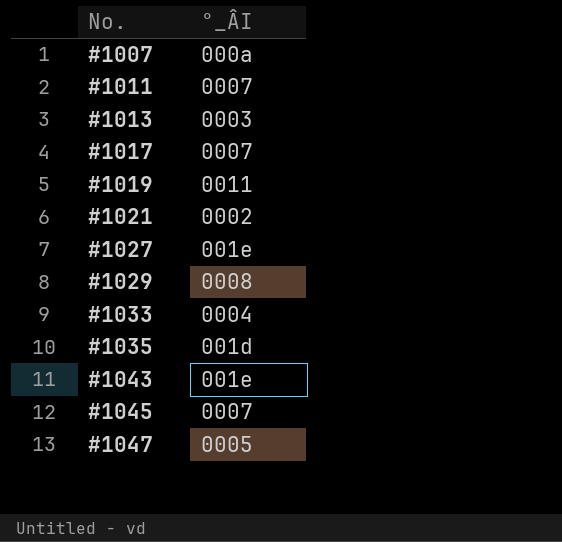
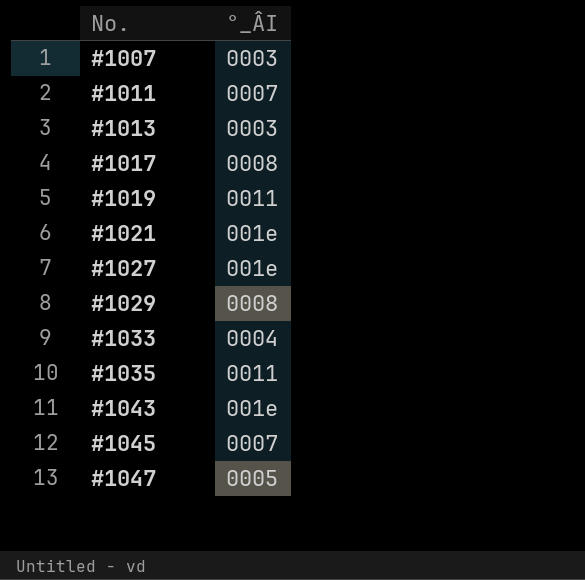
#1007 | °_ÂI: 000a -> 0003
#1017 | °_ÂI: 0007 -> 0008
#1021 | °_ÂI: 0002 -> 001e
#1035 | °_ÂI: 001d -> 0011

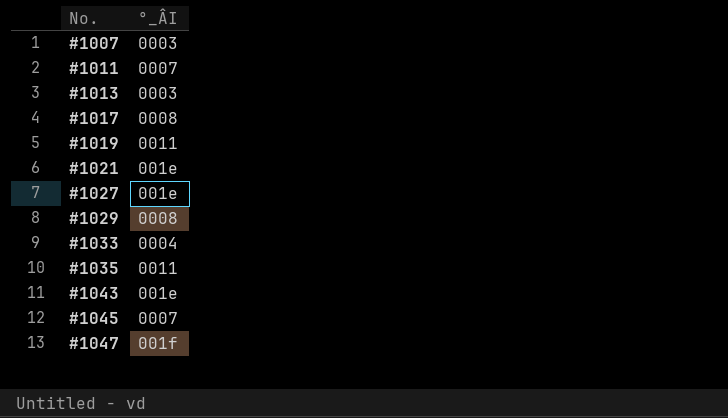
#1047 | °_ÂI: 0005 -> 001f

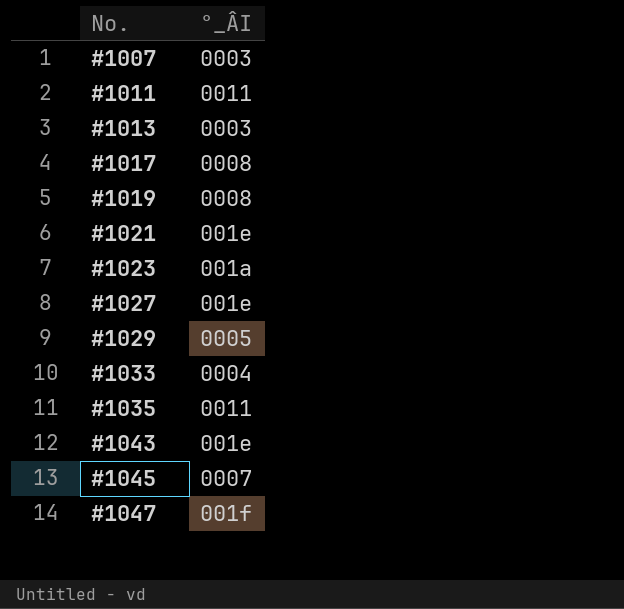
#1011 | °_ÂI: 0007 -> 0011
#1019 | °_ÂI: 0011 -> 0008
row #1023: none -> 001a
#1029 | °_ÂI: 0008 -> 0005

